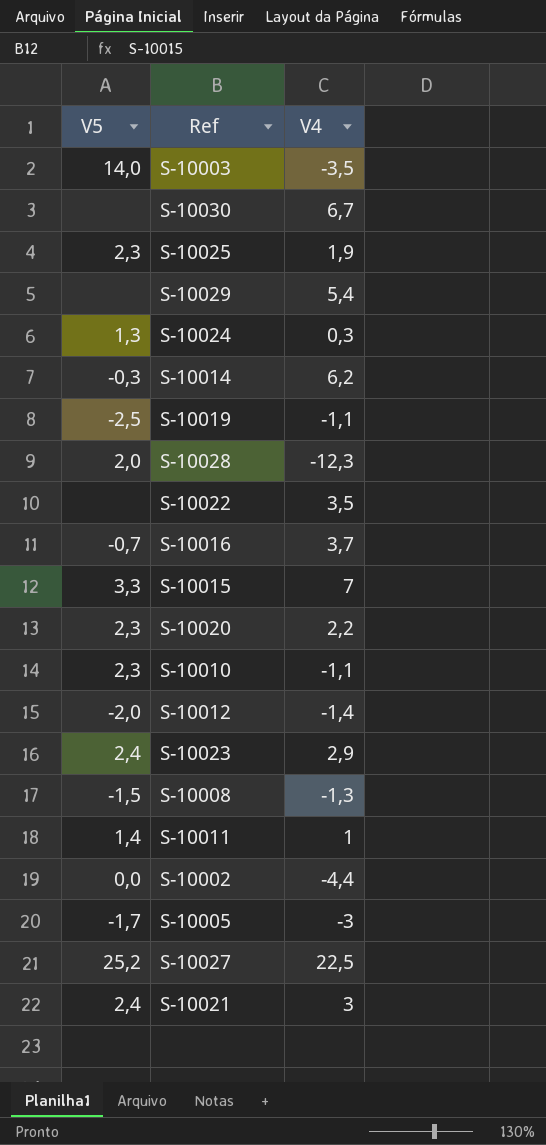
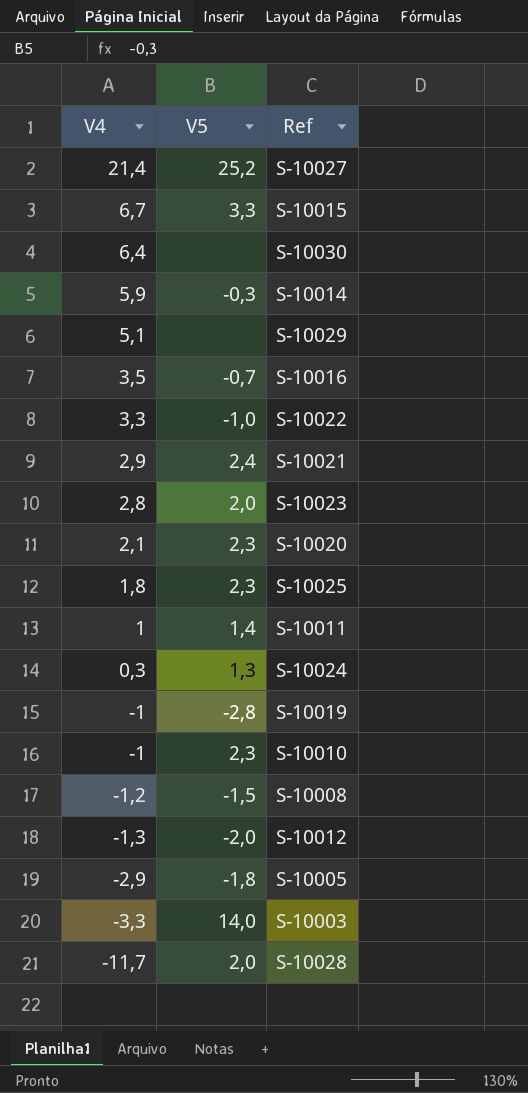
row order: none -> V4 descending
column V4 | position: 3 -> 1
row S-10002: 0,0 | -4,4 -> none
S-10027 | V4: 22,5 -> 21,4
S-10015 | V4: 7 -> 6,7
S-10030 | V4: 6,7 -> 6,4
S-10014 | V4: 6,2 -> 5,9
S-10029 | V4: 5,4 -> 5,1
S-10016 | V4: 3,7 -> 3,5
S-10022 | V4: 3,5 -> 3,3
S-10022 | V5: none -> -1,0
S-10021 | V4: 3 -> 2,9
S-10023 | V4: 2,9 -> 2,8
S-10023 | V5: 2,4 -> 2,0
S-10020 | V4: 2,2 -> 2,1
S-10025 | V4: 1,9 -> 1,8
S-10019 | V4: -1,1 -> -1
S-10019 | V5: -2,5 -> -2,8
S-10010 | V4: -1,1 -> -1
S-10008 | V4: -1,3 -> -1,2
S-10012 | V4: -1,4 -> -1,3
S-10005 | V4: -3 -> -2,9
S-10005 | V5: -1,7 -> -1,8
S-10003 | V4: -3,5 -> -3,3
S-10028 | V4: -12,3 -> -11,7

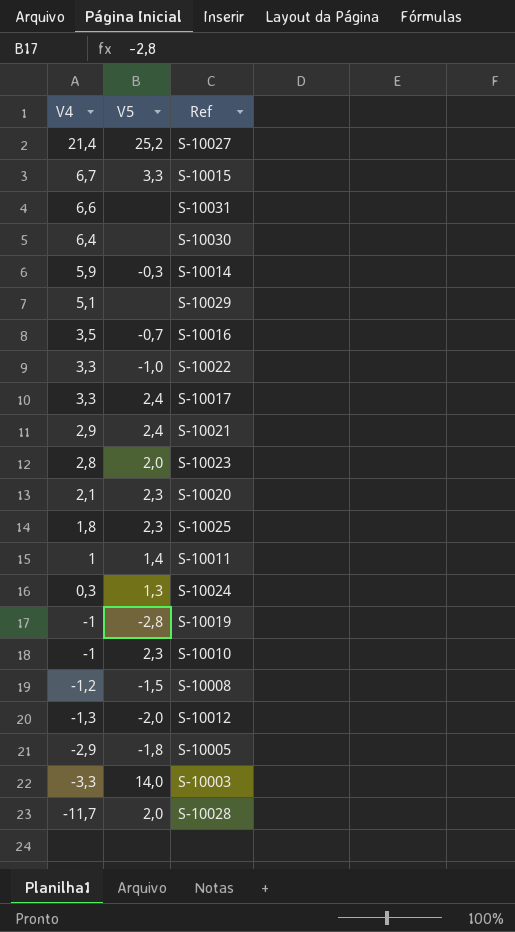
row S-10031: none -> 6,6 | none
row S-10017: none -> 3,3 | 2,4

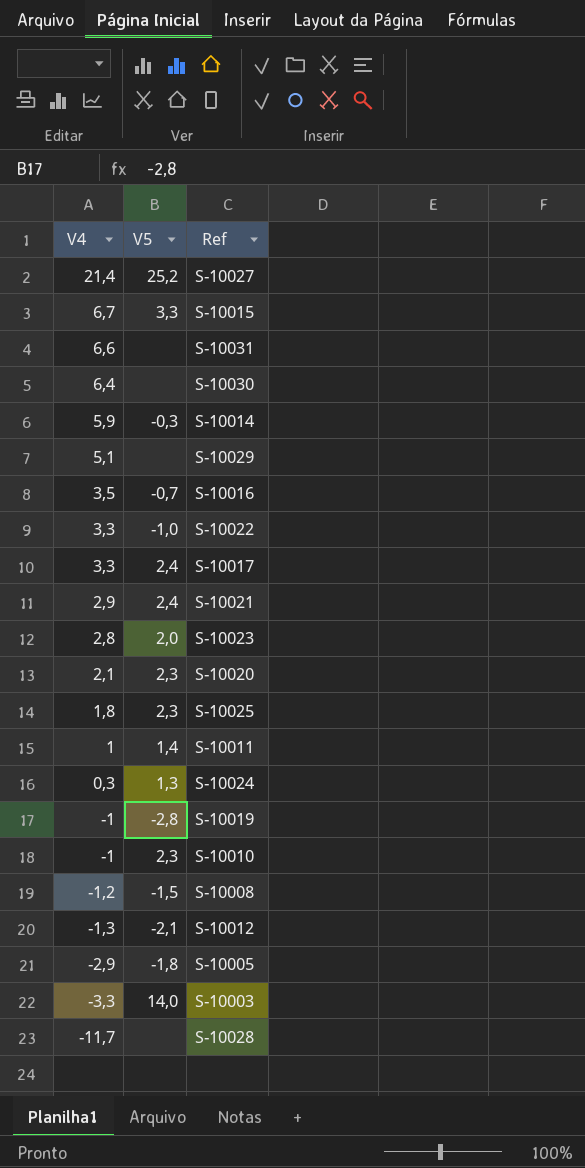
S-10012 | V5: -2,0 -> -2,1
S-10028 | V5: 2,0 -> none

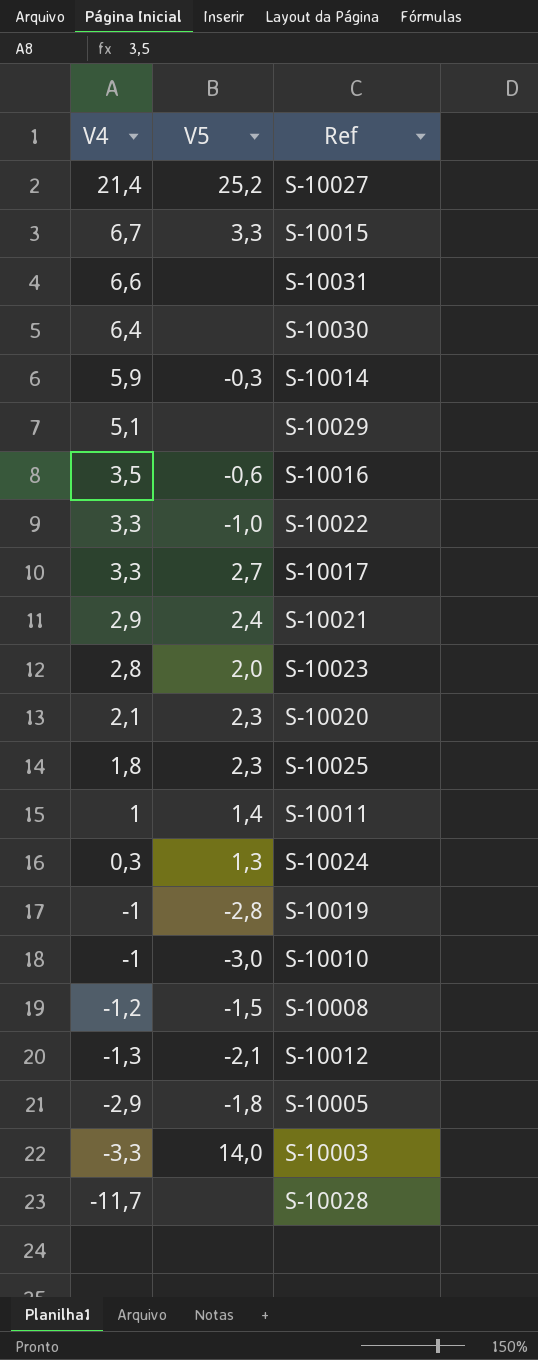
S-10016 | V5: -0,7 -> -0,6
S-10017 | V5: 2,4 -> 2,7
S-10010 | V5: 2,3 -> -3,0

